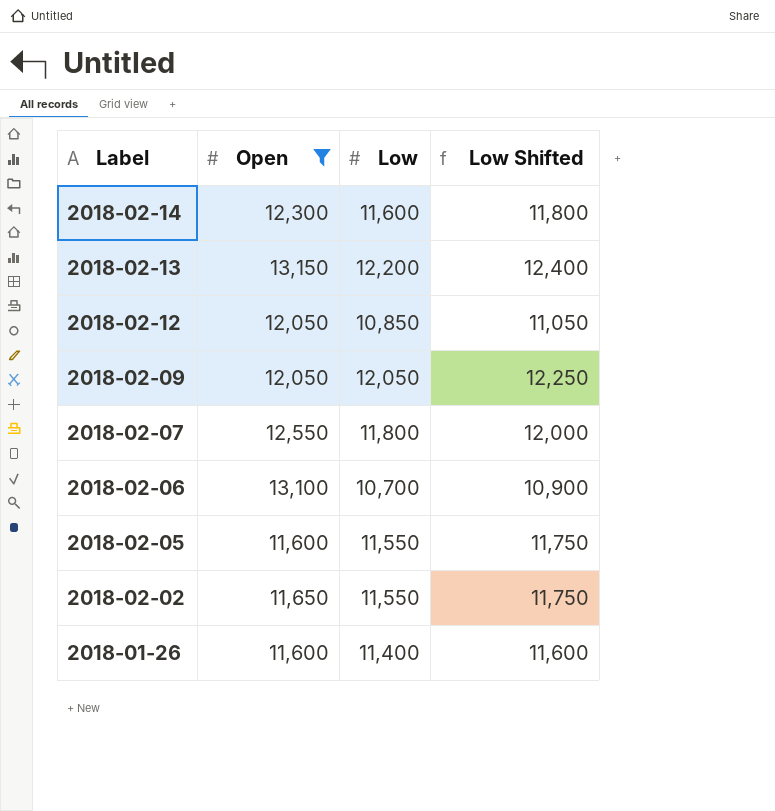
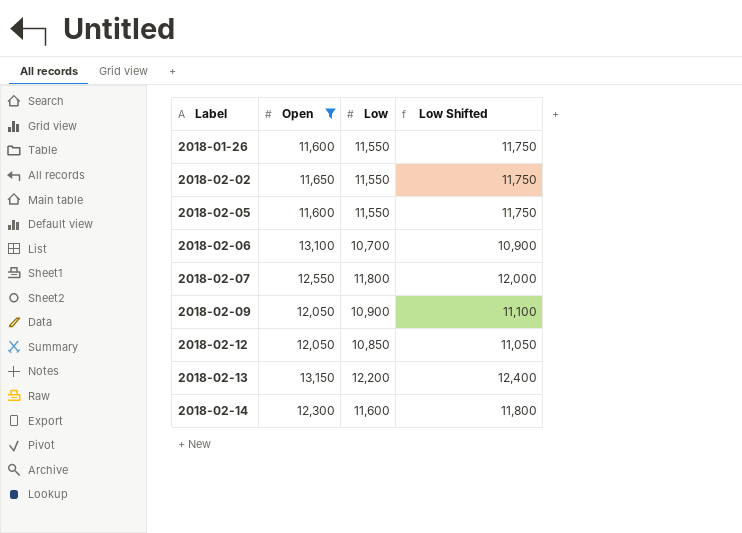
row order: Label descending -> Label ascending
2018-01-26 | Low: 11,400 -> 11,550
2018-01-26 | Low Shifted: 11,600 -> 11,750
2018-02-09 | Low: 12,050 -> 10,900
2018-02-09 | Low Shifted: 12,250 -> 11,100

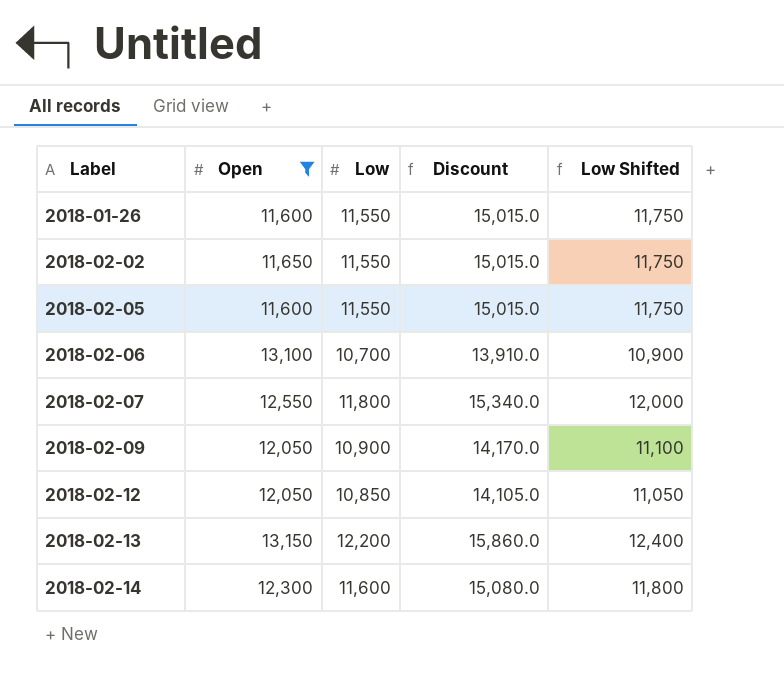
column Discount | formula: none -> [Low] * 1.3

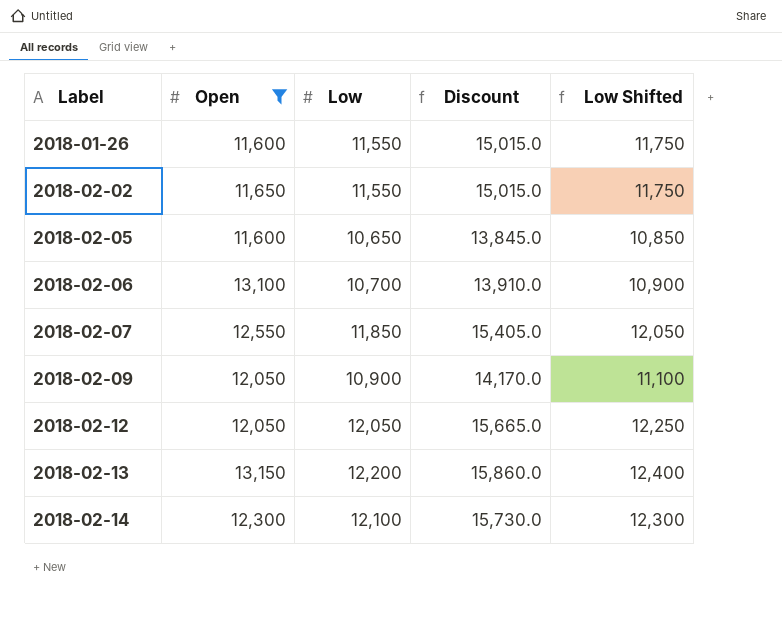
2018-02-05 | Low: 11,550 -> 10,650
2018-02-05 | Discount: 15,015.0 -> 13,845.0
2018-02-05 | Low Shifted: 11,750 -> 10,850
2018-02-07 | Low: 11,800 -> 11,850
2018-02-07 | Discount: 15,340.0 -> 15,405.0
2018-02-07 | Low Shifted: 12,000 -> 12,050
2018-02-12 | Low: 10,850 -> 12,050
2018-02-12 | Discount: 14,105.0 -> 15,665.0
2018-02-12 | Low Shifted: 11,050 -> 12,250
2018-02-14 | Low: 11,600 -> 12,100
2018-02-14 | Discount: 15,080.0 -> 15,730.0
2018-02-14 | Low Shifted: 11,800 -> 12,300

